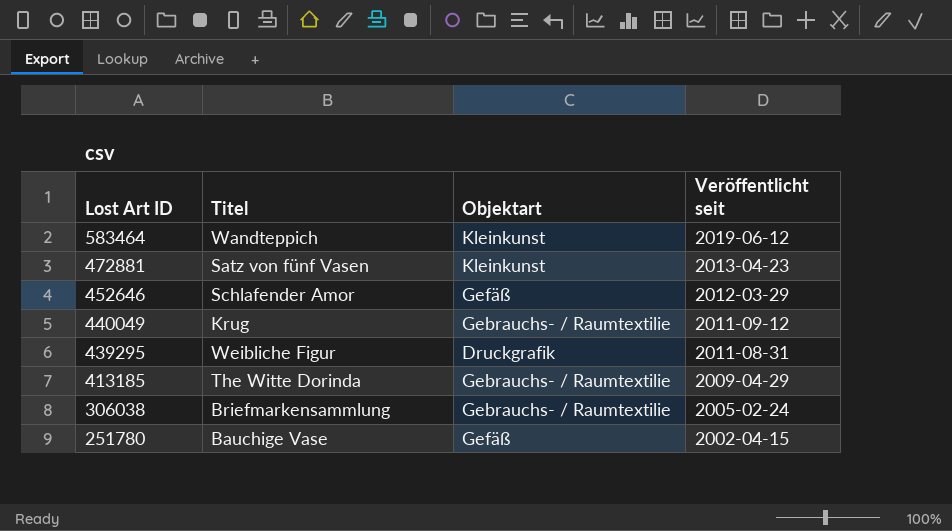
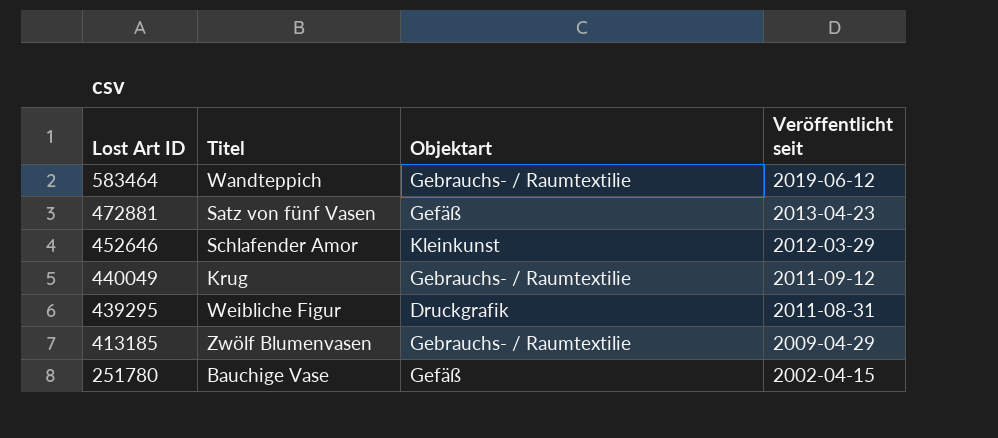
row 306038: Briefmarkensammlung | Gebrauchs- / Raumtextilie | 2005-02-24 -> none
583464 | Objektart: Kleinkunst -> Gebrauchs- / Raumtextilie
472881 | Objektart: Kleinkunst -> Gefäß
452646 | Objektart: Gefäß -> Kleinkunst
413185 | Titel: The Witte Dorinda -> Zwölf Blumenvasen

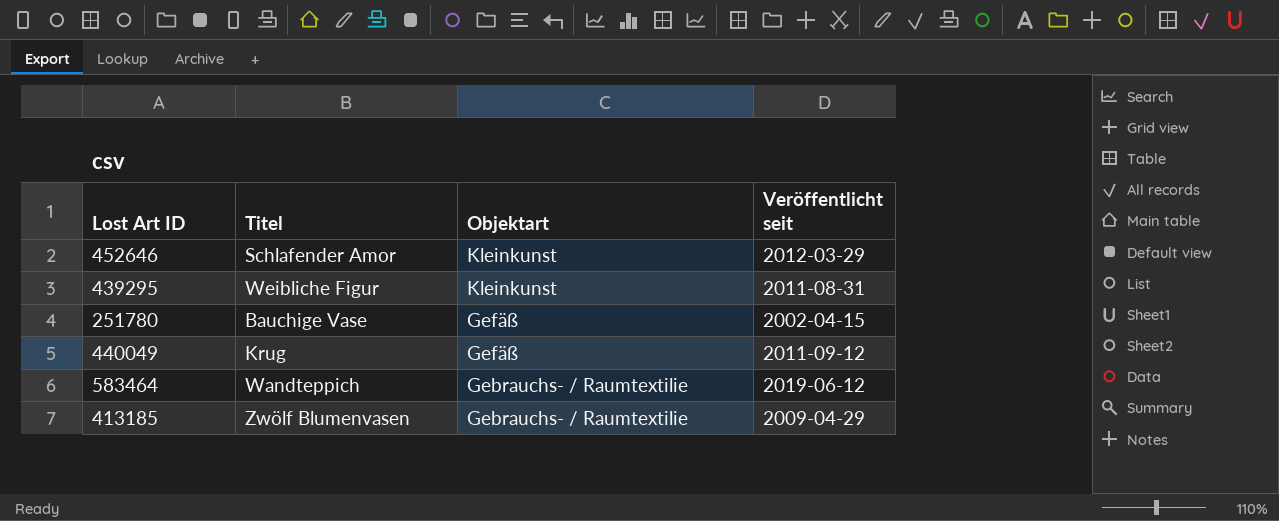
row order: Lost Art ID descending -> Objektart descending
row 472881: Satz von fünf Vasen | Gefäß | 2013-04-23 -> none
439295 | Objektart: Druckgrafik -> Kleinkunst
440049 | Objektart: Gebrauchs- / Raumtextilie -> Gefäß

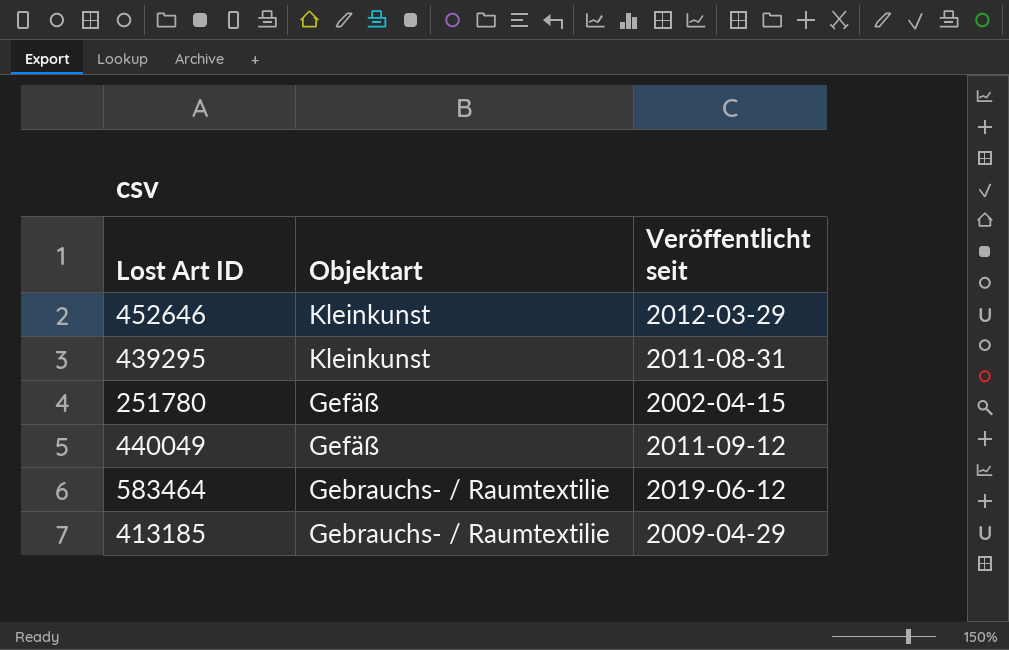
column Titel | position: 2 -> none

